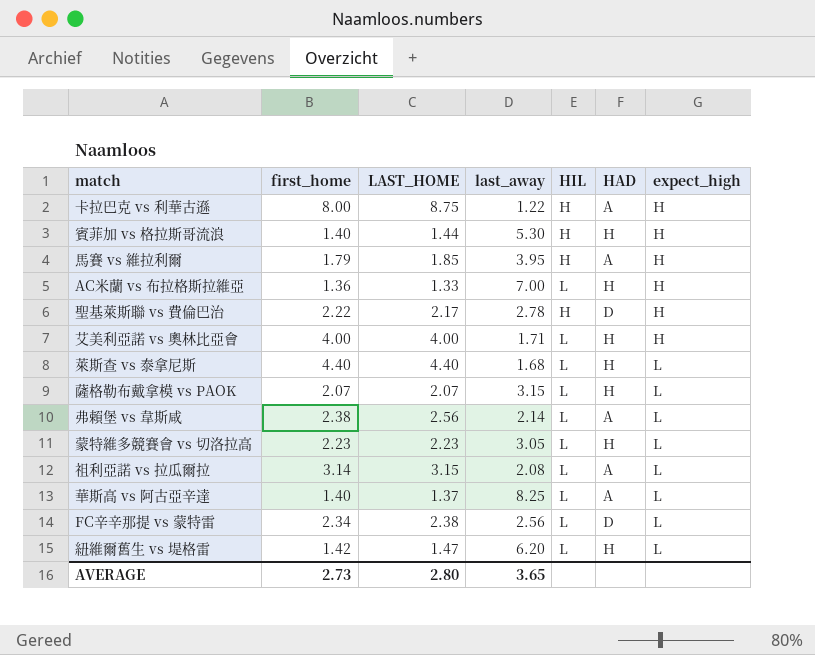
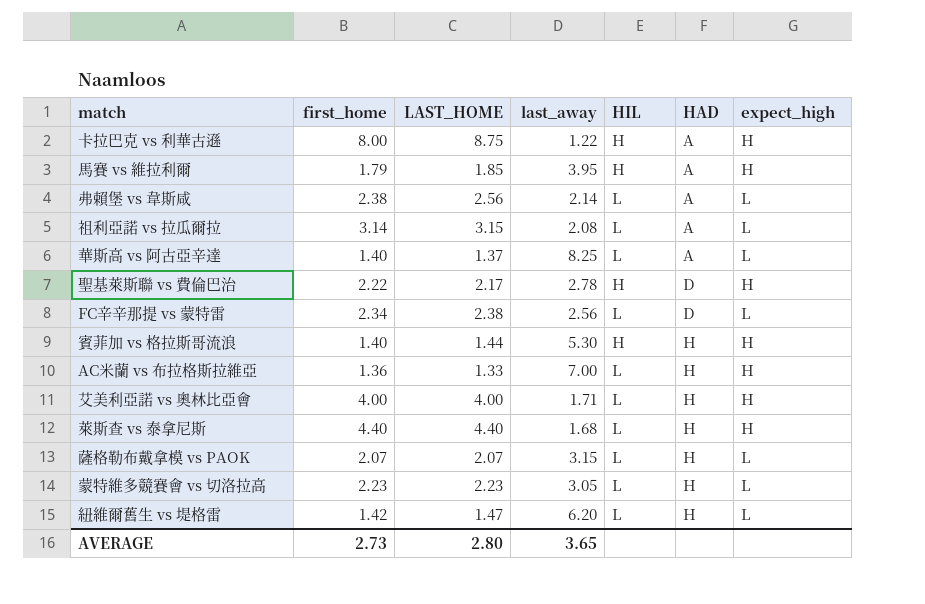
row order: expect_high ascending -> HAD ascending
萊斯查 vs 泰拿尼斯 | expect_high: L -> H

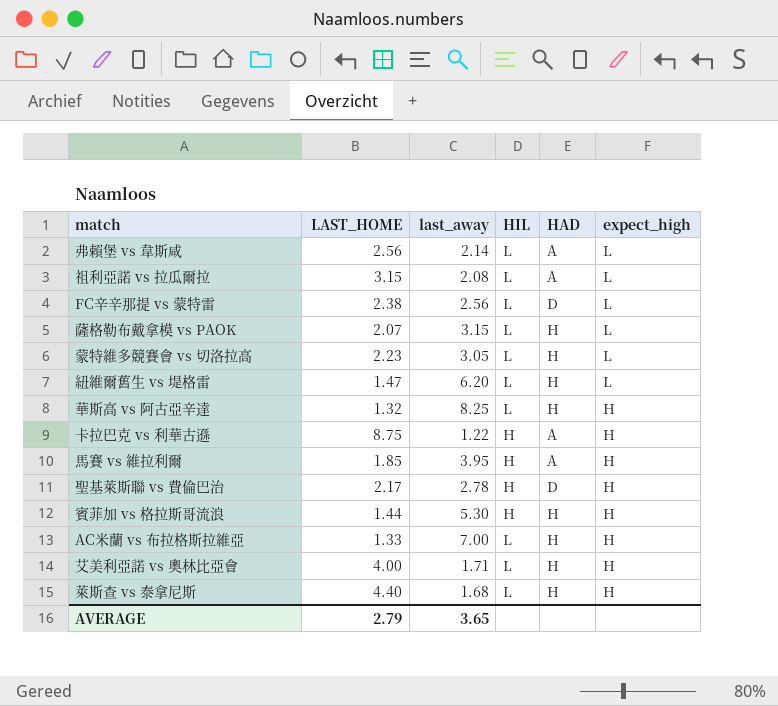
row order: HAD ascending -> expect_high descending
column first_home | position: 2 -> none
華斯高 vs 阿古亞辛達 | LAST_HOME: 1.37 -> 1.32
華斯高 vs 阿古亞辛達 | HAD: A -> H
華斯高 vs 阿古亞辛達 | expect_high: L -> H
AVERAGE | LAST_HOME: 2.80 -> 2.79

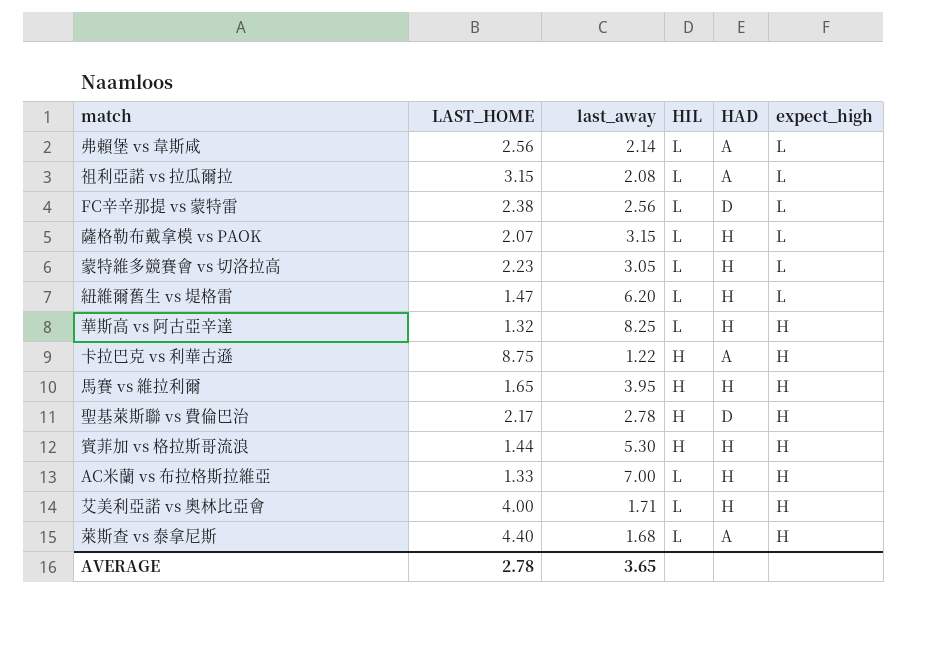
馬賽 vs 維拉利爾 | LAST_HOME: 1.85 -> 1.65
馬賽 vs 維拉利爾 | HAD: A -> H
萊斯查 vs 泰拿尼斯 | HAD: H -> A
AVERAGE | LAST_HOME: 2.79 -> 2.78

